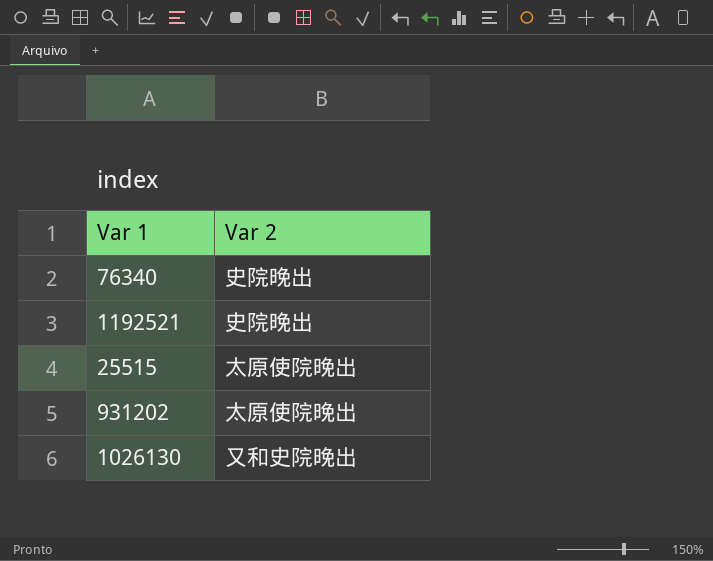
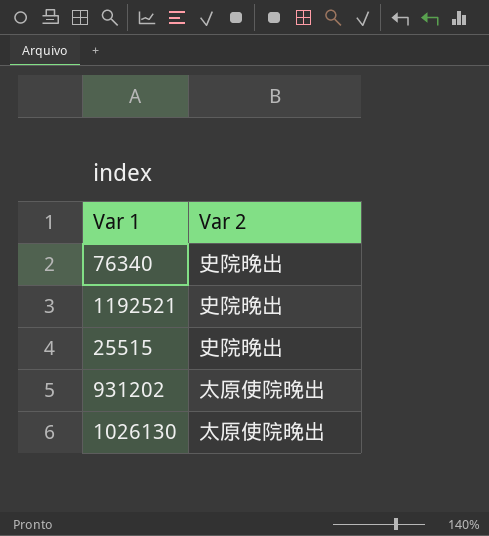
25515 | Var 2: 太原使院晚出 -> 史院晚出
1026130 | Var 2: 又和史院晚出 -> 太原使院晚出

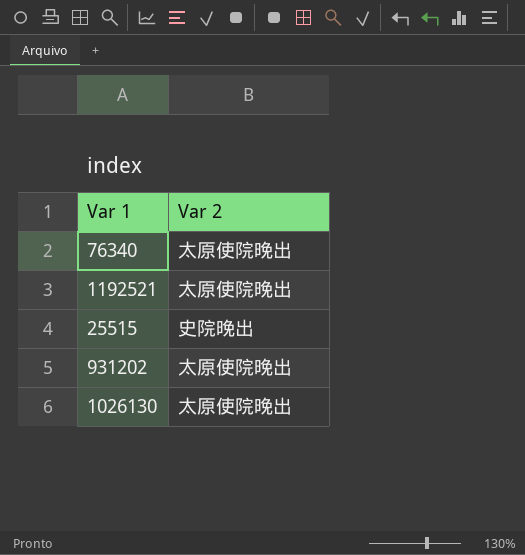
76340 | Var 2: 史院晚出 -> 太原使院晚出
1192521 | Var 2: 史院晚出 -> 太原使院晚出

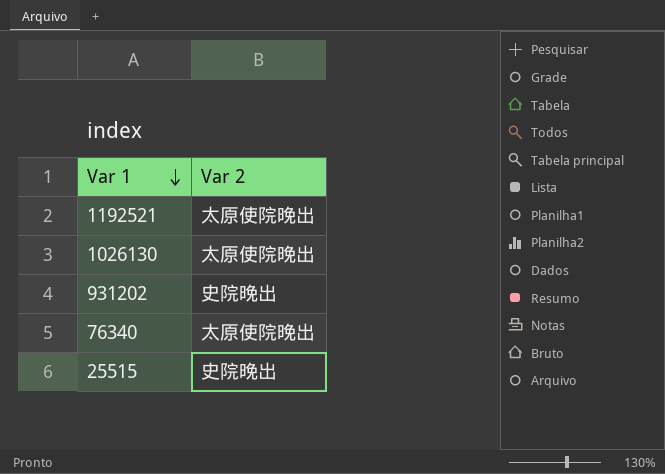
row order: none -> Var 1 descending
931202 | Var 2: 太原使院晚出 -> 史院晚出

